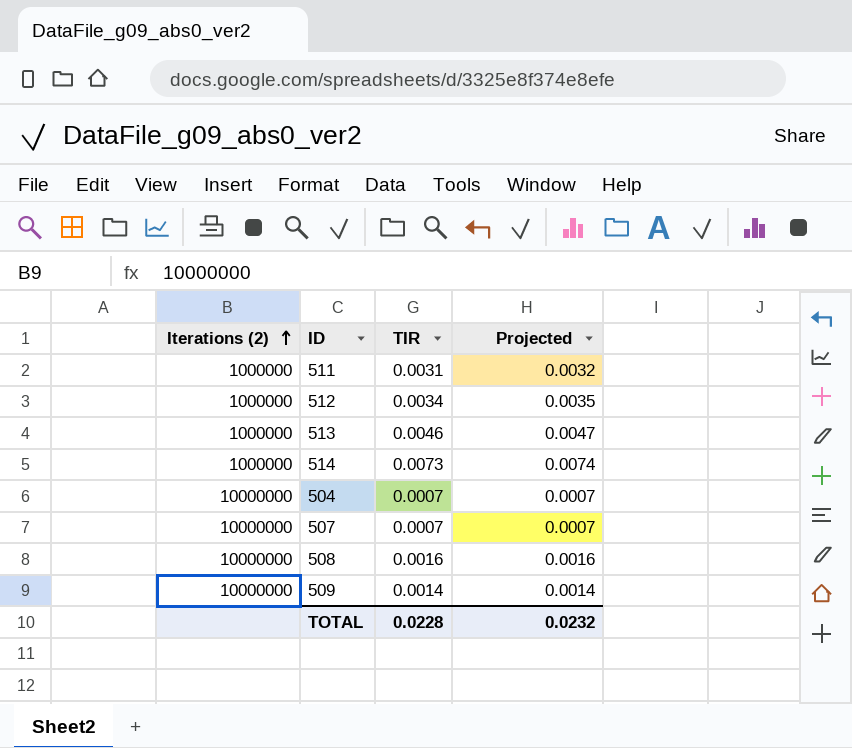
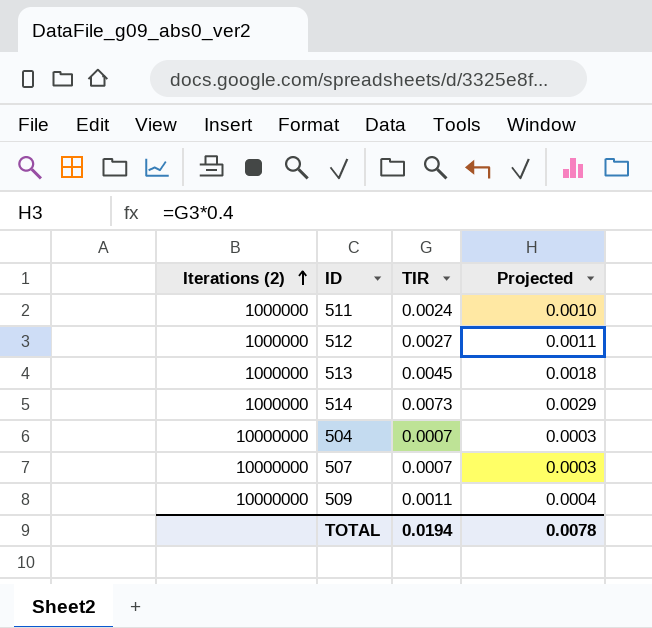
column Projected | formula: [TIR] * 1.02 -> [TIR] * 0.4
row 508: 10000000 | 0.0016 | 0.0016 -> none
511 | TIR: 0.0031 -> 0.0024
512 | TIR: 0.0034 -> 0.0027
513 | TIR: 0.0046 -> 0.0045
509 | TIR: 0.0014 -> 0.0011
TOTAL | TIR: 0.0228 -> 0.0194
TOTAL | Projected: 0.0232 -> 0.0078

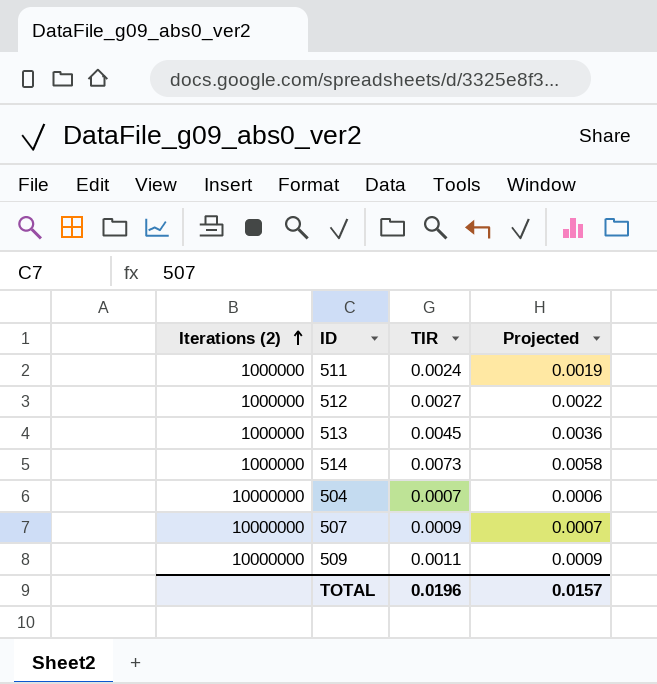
column Projected | formula: [TIR] * 0.4 -> [TIR] * 0.8
507 | TIR: 0.0007 -> 0.0009
TOTAL | TIR: 0.0194 -> 0.0196
TOTAL | Projected: 0.0078 -> 0.0157

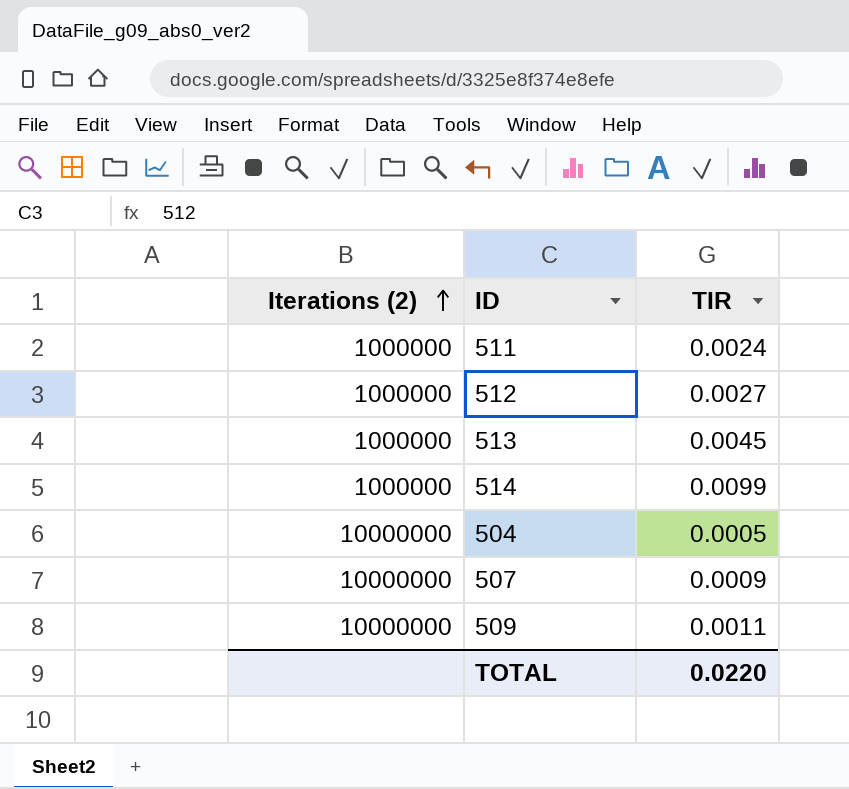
column Projected | formula: [TIR] * 0.8 -> none
514 | TIR: 0.0073 -> 0.0099
504 | TIR: 0.0007 -> 0.0005
TOTAL | TIR: 0.0196 -> 0.0220

